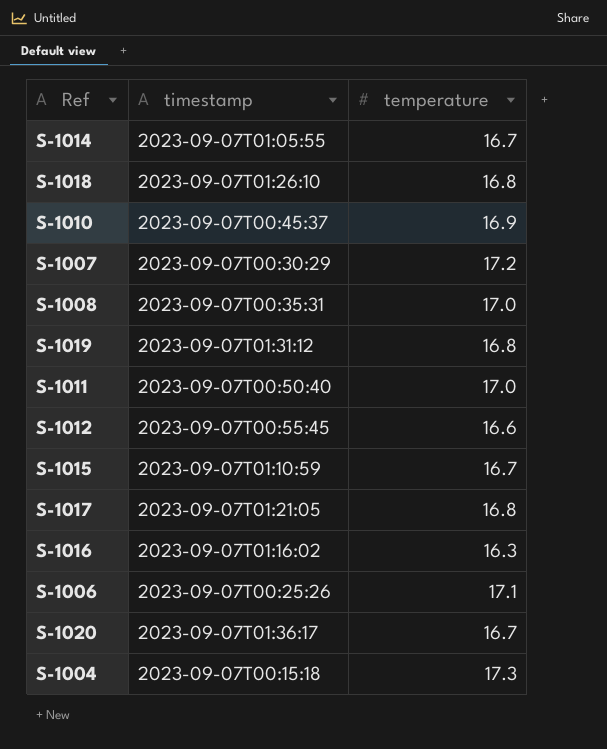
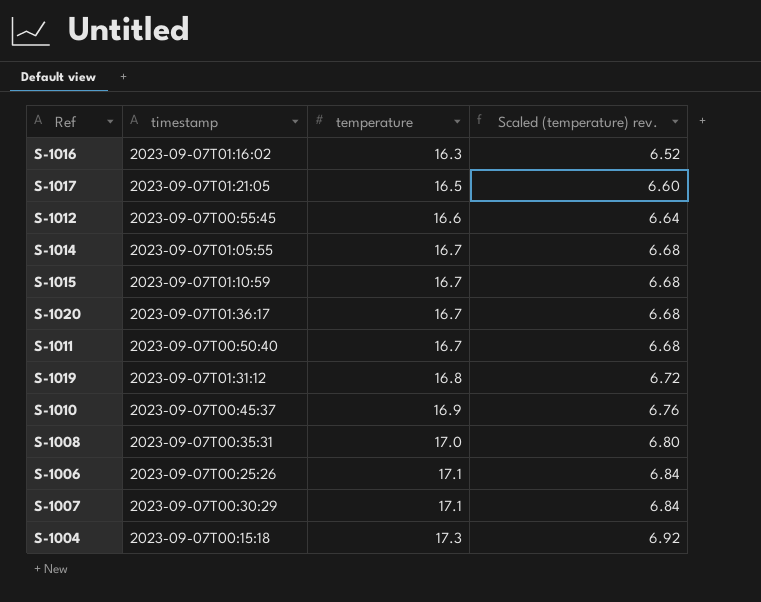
row order: none -> temperature ascending
column Scaled (temperature) rev. | formula: none -> [temperature] * 0.4
row S-1018: 2023-09-07T01:26:10 | 16.8 -> none
S-1017 | temperature: 16.8 -> 16.5
S-1011 | temperature: 17.0 -> 16.7
S-1007 | temperature: 17.2 -> 17.1

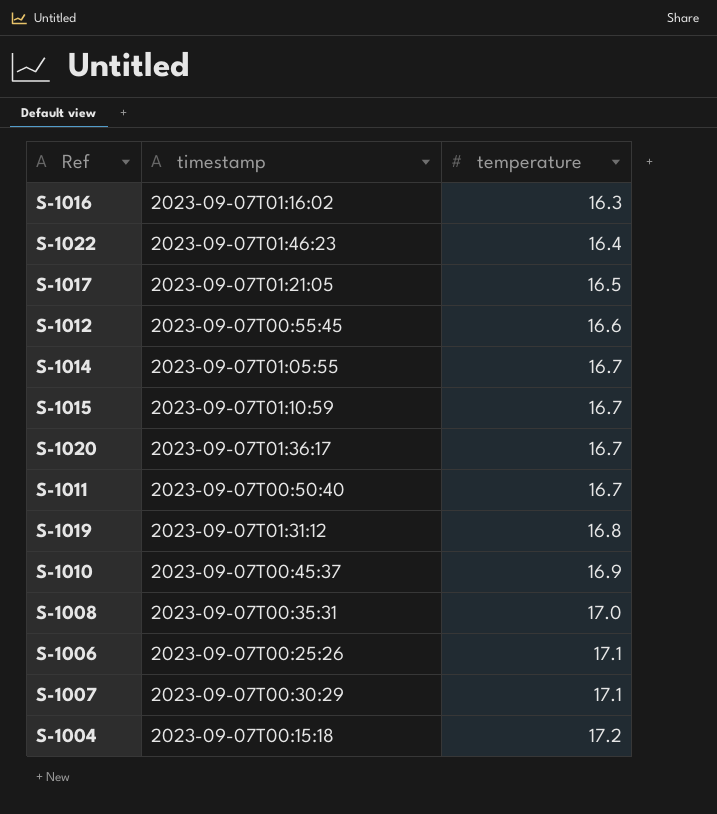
column Scaled (temperature) rev. | formula: [temperature] * 0.4 -> none
row S-1022: none -> 2023-09-07T01:46:23 | 16.4
S-1004 | temperature: 17.3 -> 17.2

